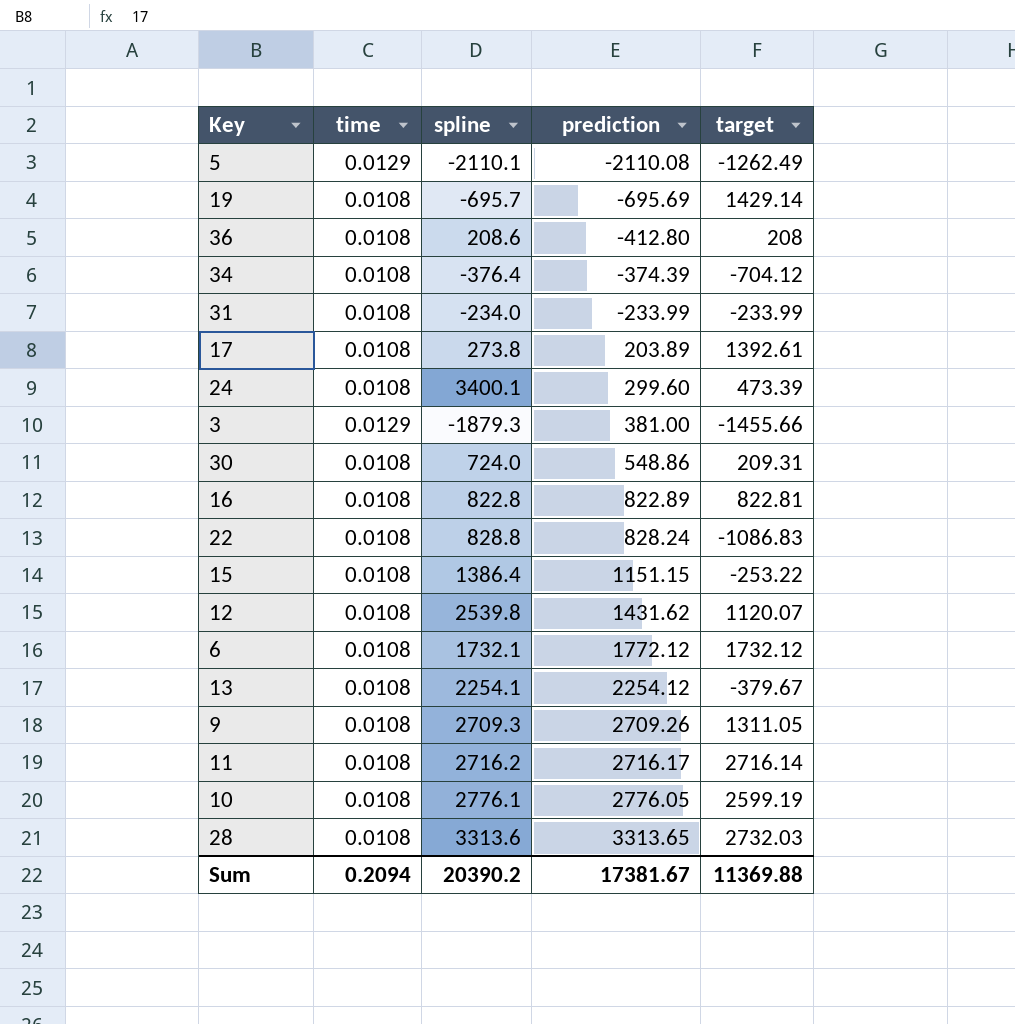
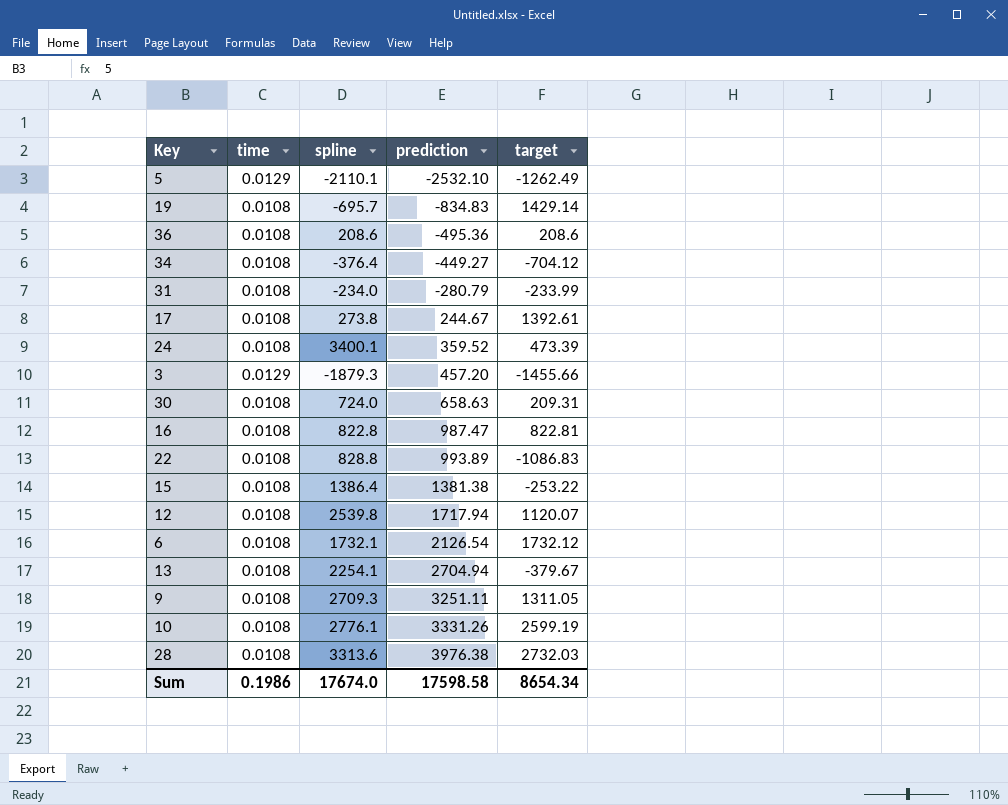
row 11: 0.0108 | 2716.2 | 2716.17 | 2716.14 -> none
5 | prediction: -2110.08 -> -2532.10
19 | prediction: -695.69 -> -834.83
36 | prediction: -412.80 -> -495.36
36 | target: 208 -> 208.6
34 | prediction: -374.39 -> -449.27
31 | prediction: -233.99 -> -280.79
17 | prediction: 203.89 -> 244.67
24 | prediction: 299.60 -> 359.52
3 | prediction: 381.00 -> 457.20
30 | prediction: 548.86 -> 658.63
16 | prediction: 822.89 -> 987.47
22 | prediction: 828.24 -> 993.89
15 | prediction: 1151.15 -> 1381.38
12 | prediction: 1431.62 -> 1717.94
6 | prediction: 1772.12 -> 2126.54
13 | prediction: 2254.12 -> 2704.94
9 | prediction: 2709.26 -> 3251.11
10 | prediction: 2776.05 -> 3331.26
28 | prediction: 3313.65 -> 3976.38
Sum | time: 0.2094 -> 0.1986
Sum | spline: 20390.2 -> 17674.0
Sum | prediction: 17381.67 -> 17598.58
Sum | target: 11369.88 -> 8654.34

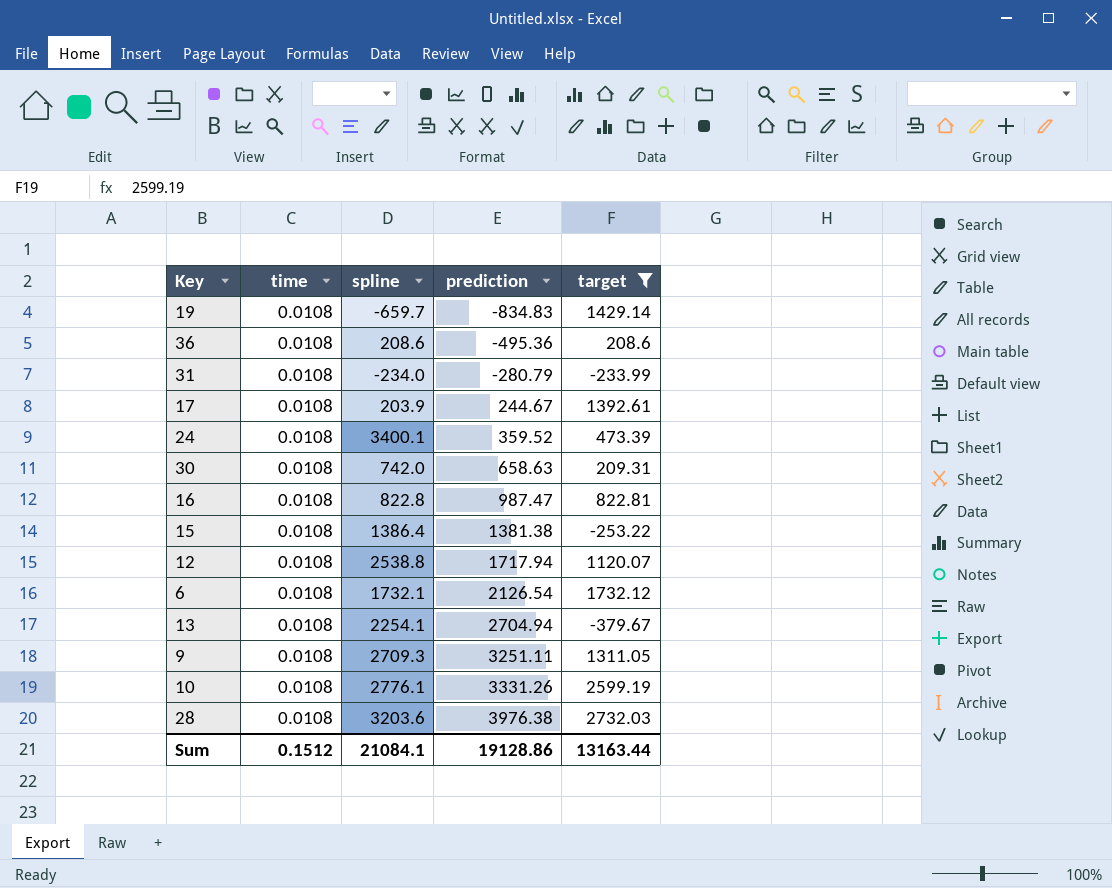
filter: none -> target >= -379.67
19 | spline: -695.7 -> -659.7
17 | spline: 273.8 -> 203.9
30 | spline: 724.0 -> 742.0
12 | spline: 2539.8 -> 2538.8
28 | spline: 3313.6 -> 3203.6
Sum | time: 0.1986 -> 0.1512
Sum | spline: 17674.0 -> 21084.1
Sum | prediction: 17598.58 -> 19128.86
Sum | target: 8654.34 -> 13163.44

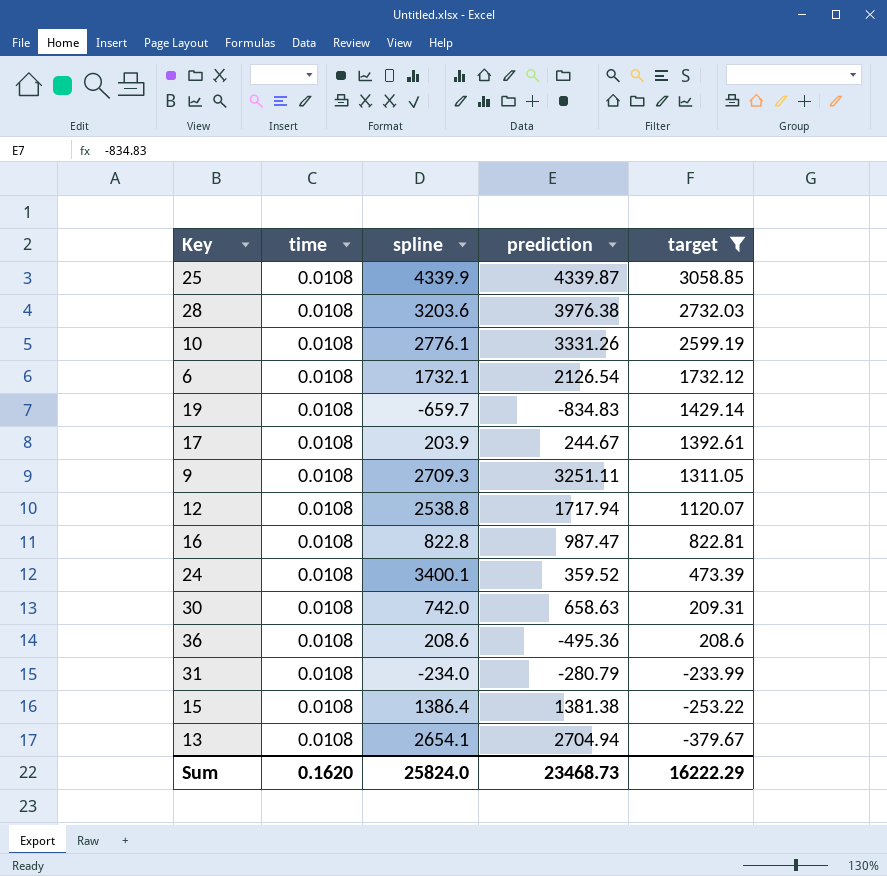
row order: prediction ascending -> target descending
row 25: none -> 0.0108 | 4339.9 | 4339.87 | 3058.85
13 | spline: 2254.1 -> 2654.1
Sum | time: 0.1512 -> 0.1620
Sum | spline: 21084.1 -> 25824.0
Sum | prediction: 19128.86 -> 23468.73
Sum | target: 13163.44 -> 16222.29

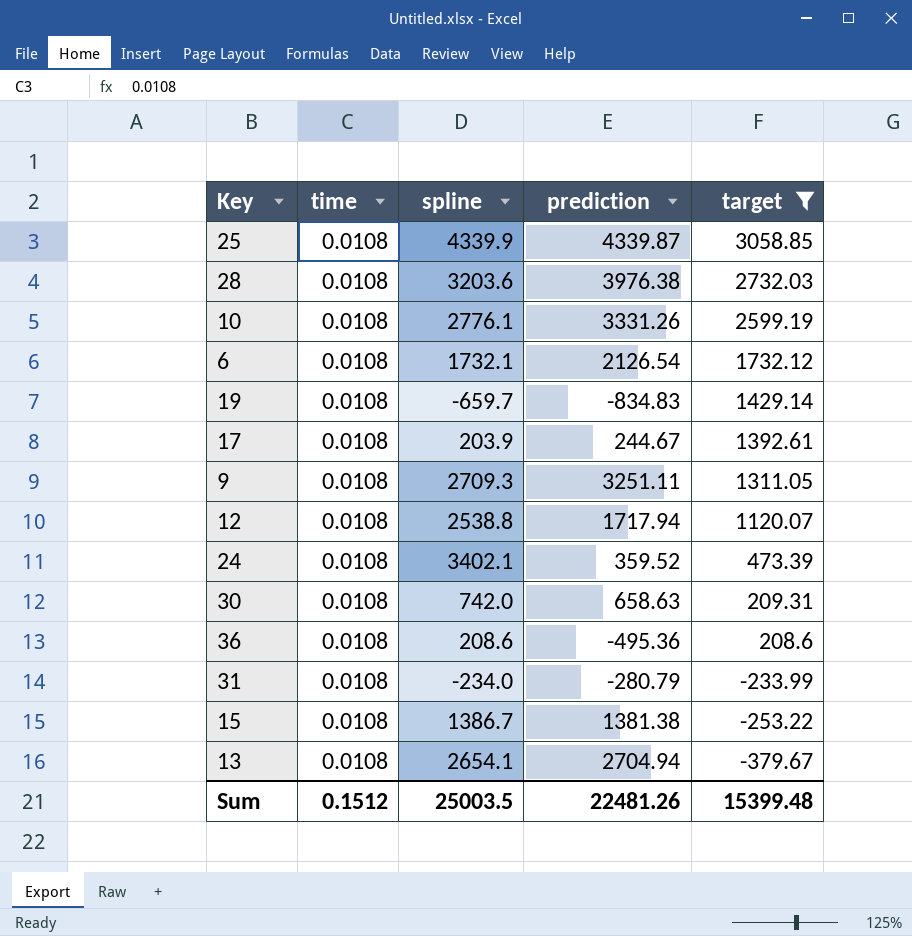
row 16: 0.0108 | 822.8 | 987.47 | 822.81 -> none
24 | spline: 3400.1 -> 3402.1
15 | spline: 1386.4 -> 1386.7
Sum | time: 0.1620 -> 0.1512
Sum | spline: 25824.0 -> 25003.5
Sum | prediction: 23468.73 -> 22481.26
Sum | target: 16222.29 -> 15399.48

